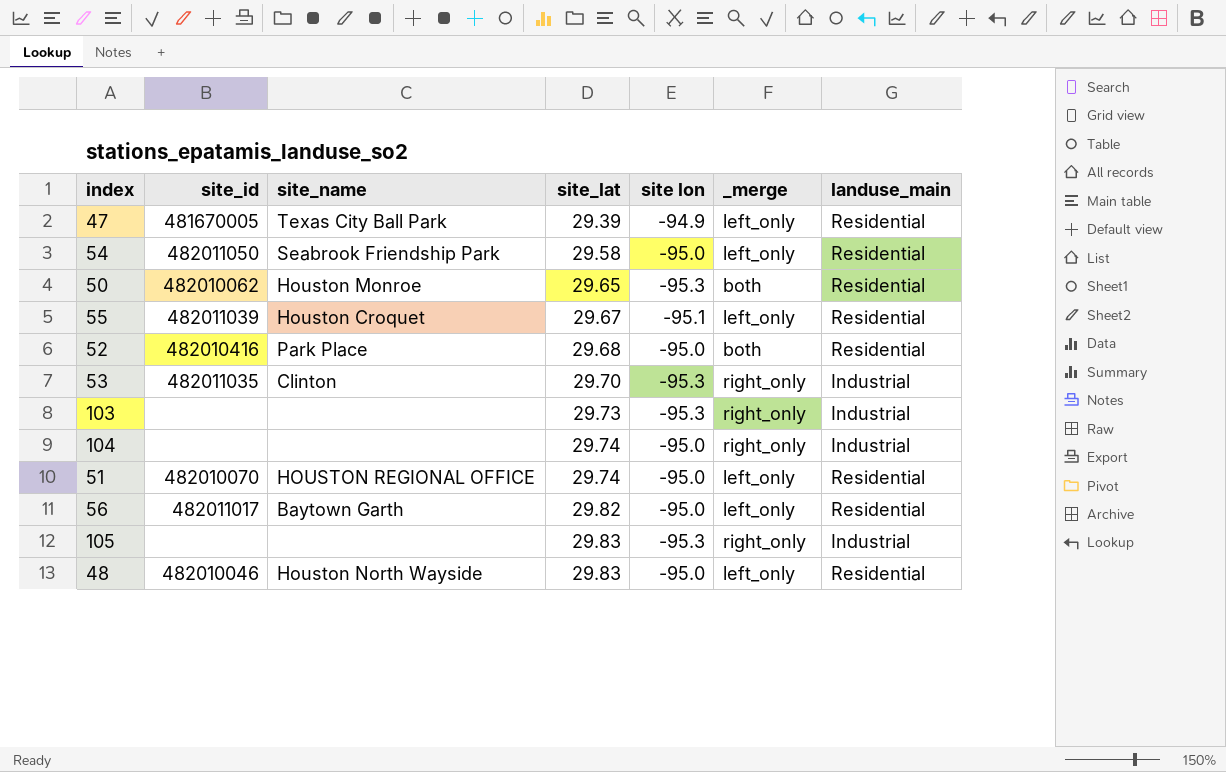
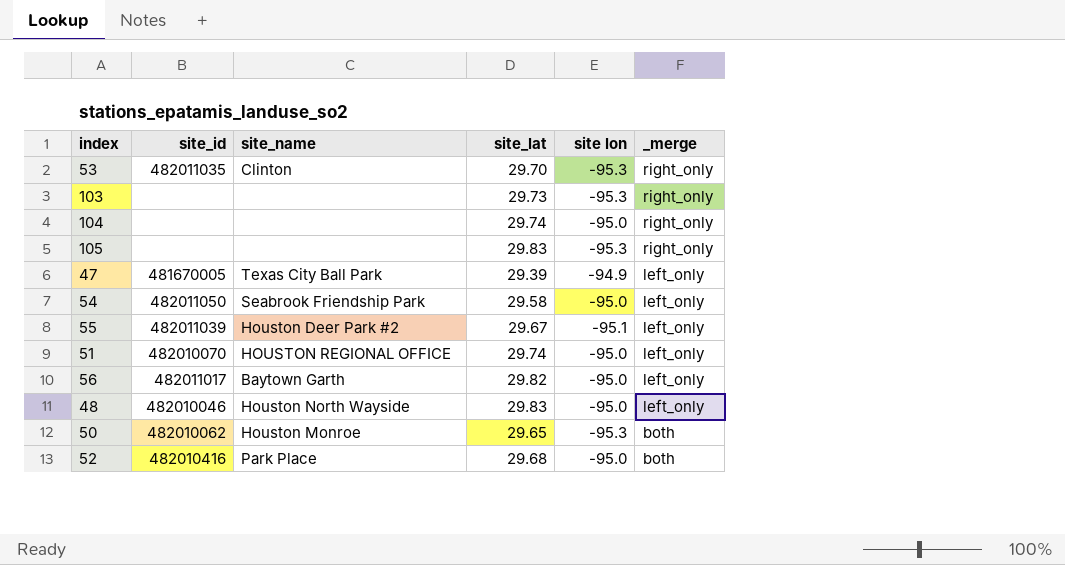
row order: site_lat ascending -> _merge descending
column landuse_main | position: 7 -> none
55 | site_name: Houston Croquet -> Houston Deer Park #2

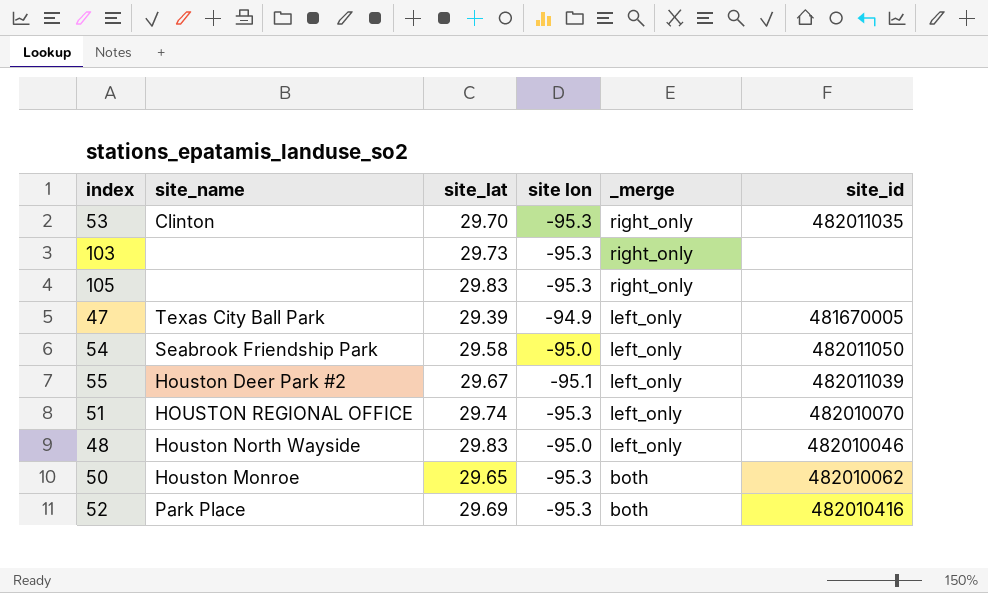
column site_id | position: 2 -> 6
row 104: none | none | 29.74 | -95.0 | right_only -> none
row 56: 482011017 | Baytown Garth | 29.82 | -95.0 | left_only -> none
51 | site lon: -95.0 -> -95.3
52 | site_lat: 29.68 -> 29.69
52 | site lon: -95.0 -> -95.3

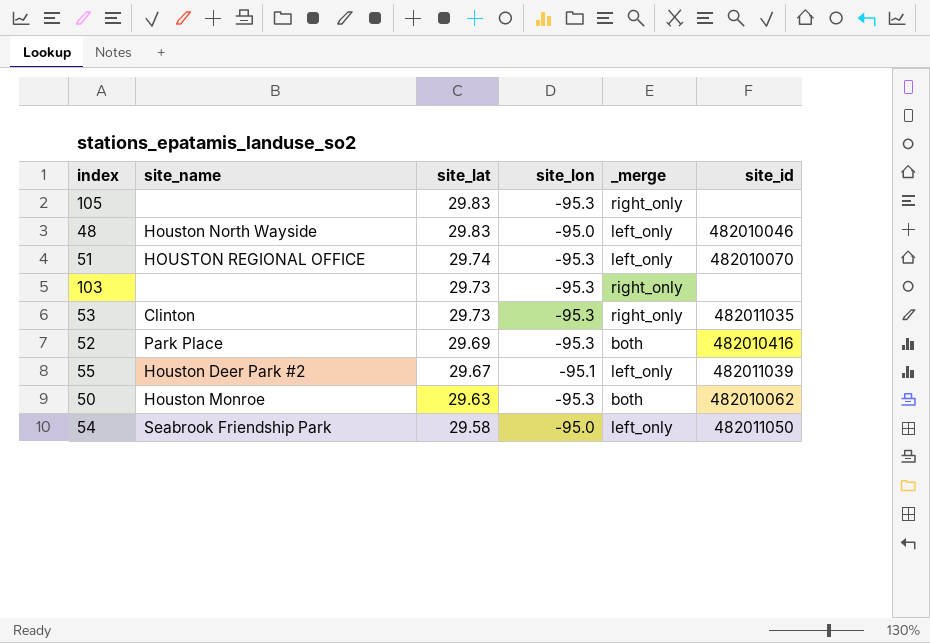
row order: _merge descending -> site_lat descending
column name: site lon -> site_lon
row 47: Texas City Ball Park | 29.39 | -94.9 | left_only | 481670005 -> none
53 | site_lat: 29.70 -> 29.73
50 | site_lat: 29.65 -> 29.63

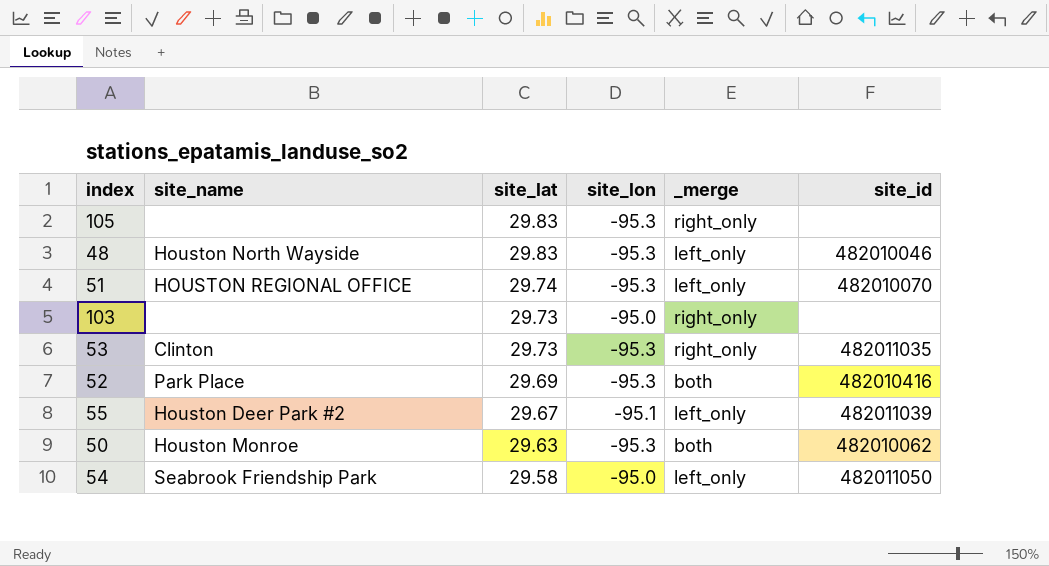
48 | site_lon: -95.0 -> -95.3
103 | site_lon: -95.3 -> -95.0

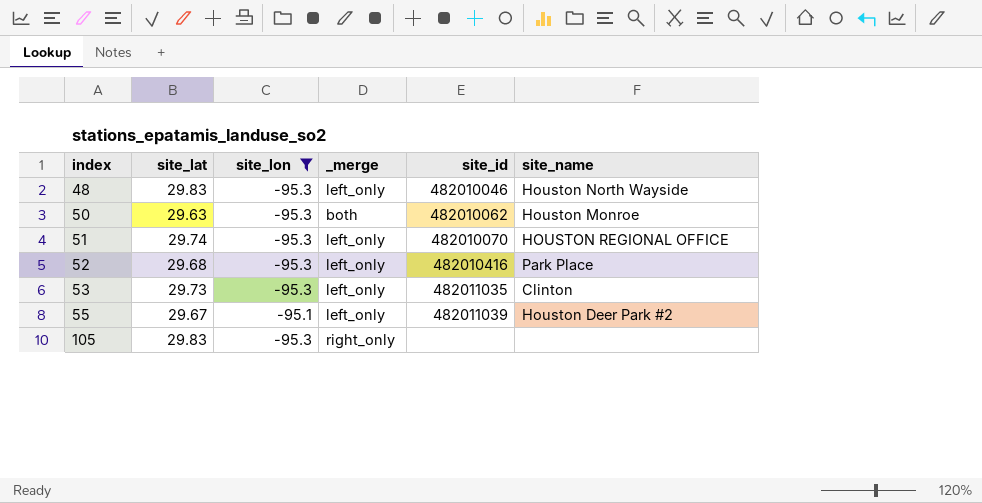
filter: none -> site_lon != -95.0
row order: site_lat descending -> index ascending
column site_name | position: 2 -> 6
52 | site_lat: 29.69 -> 29.68
52 | _merge: both -> left_only
53 | _merge: right_only -> left_only

